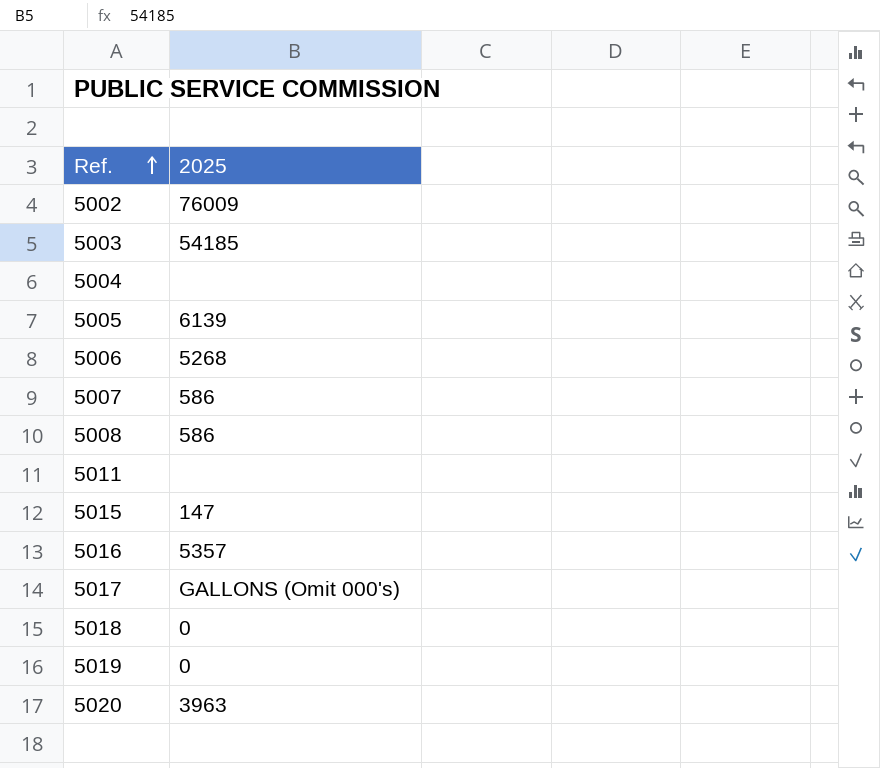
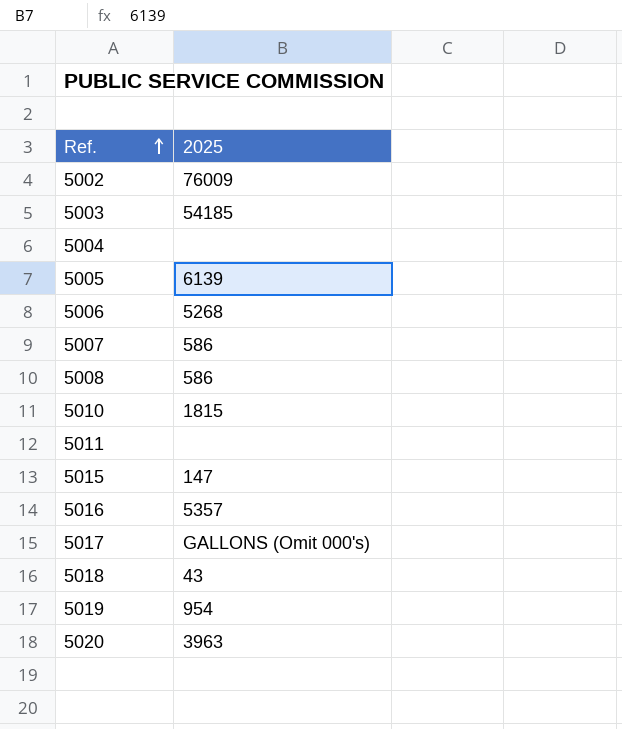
row 5010: none -> 1815
5018 | 2025: 0 -> 43
5019 | 2025: 0 -> 954

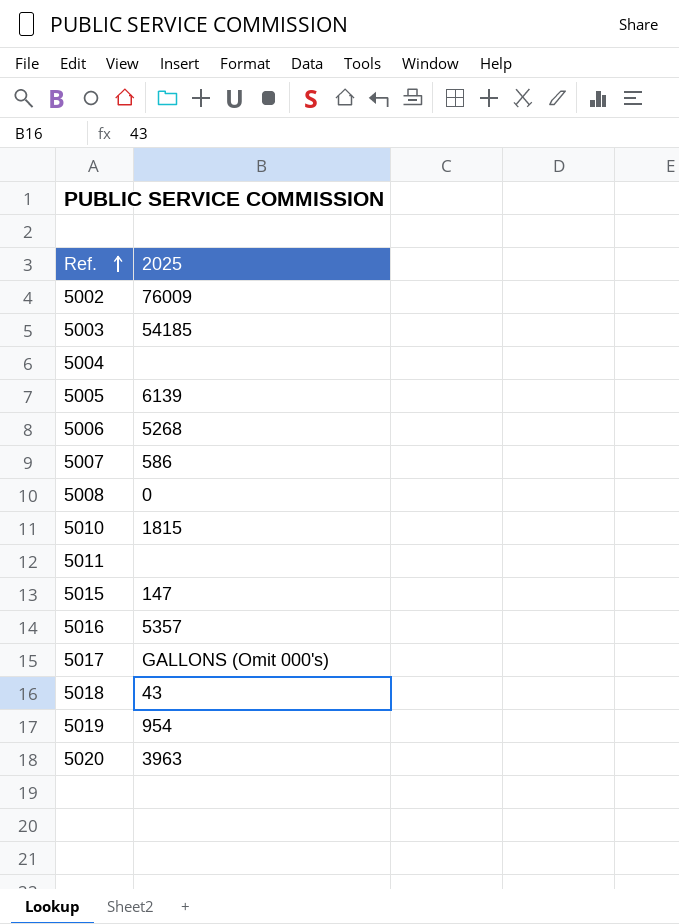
5008 | 2025: 586 -> 0

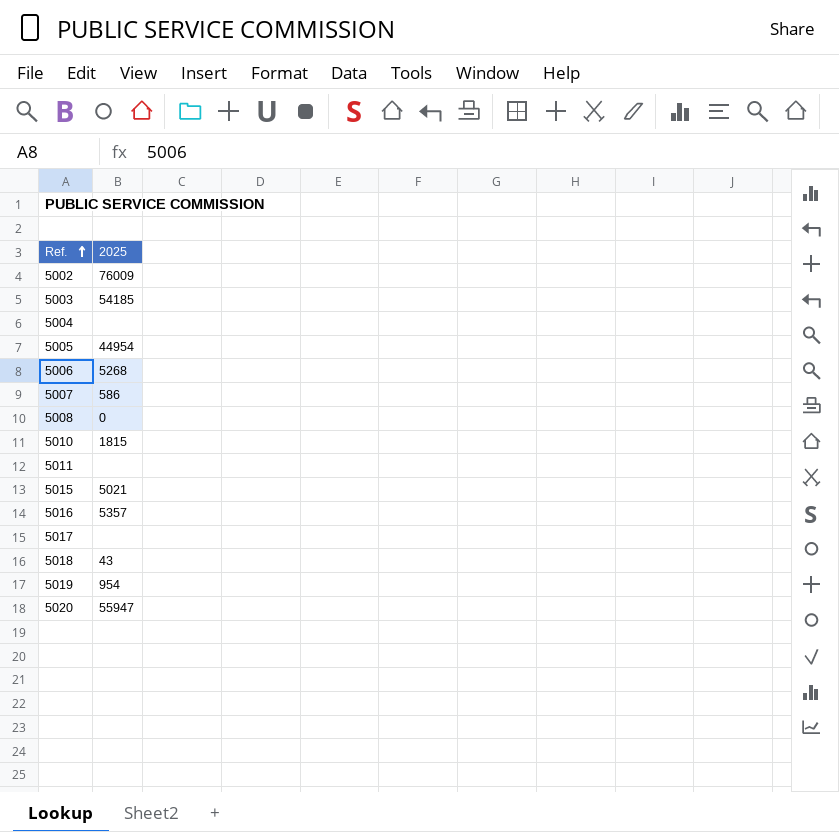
5005 | 2025: 6139 -> 44954
5015 | 2025: 147 -> 5021
5017 | 2025: GALLONS (Omit 000's) -> none
5020 | 2025: 3963 -> 55947

